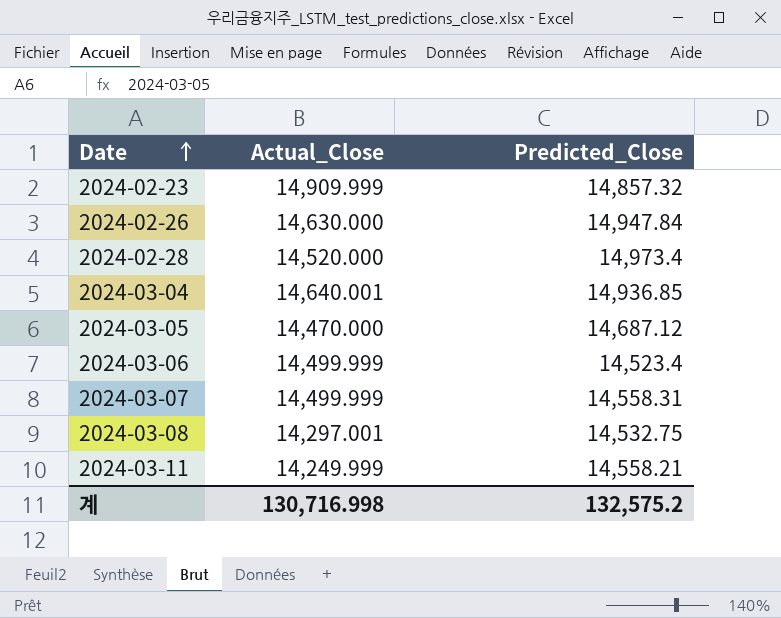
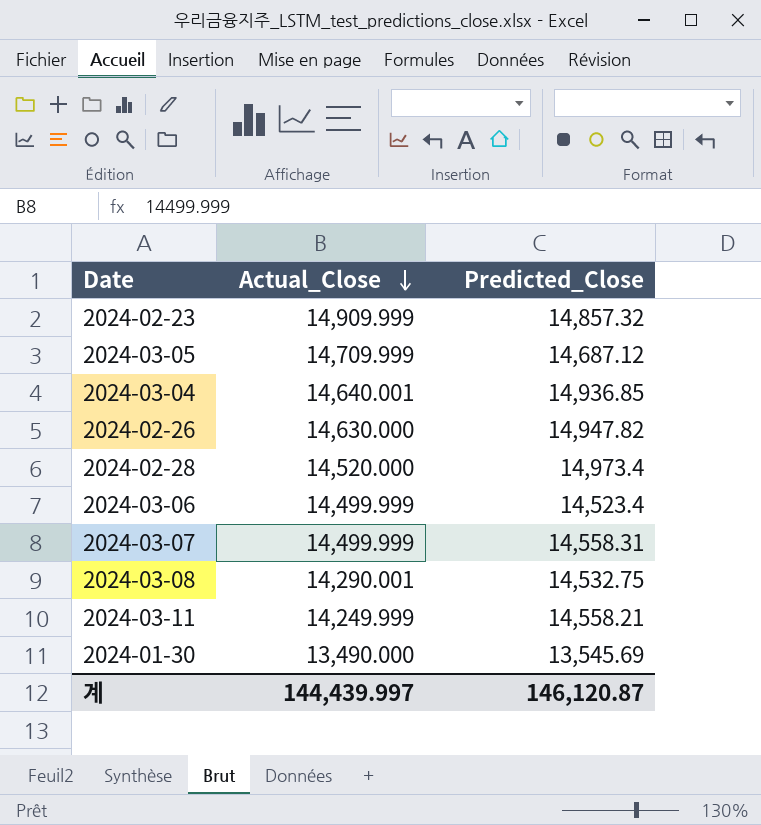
row order: Date ascending -> Actual_Close descending
2024-03-05 | Actual_Close: 14,470.000 -> 14,709.999
2024-02-26 | Predicted_Close: 14,947.84 -> 14,947.82
2024-03-08 | Actual_Close: 14,297.001 -> 14,290.001
row 2024-01-30: none -> 13,490.000 | 13,545.69
계 | Actual_Close: 130,716.998 -> 144,439.997
계 | Predicted_Close: 132,575.2 -> 146,120.87

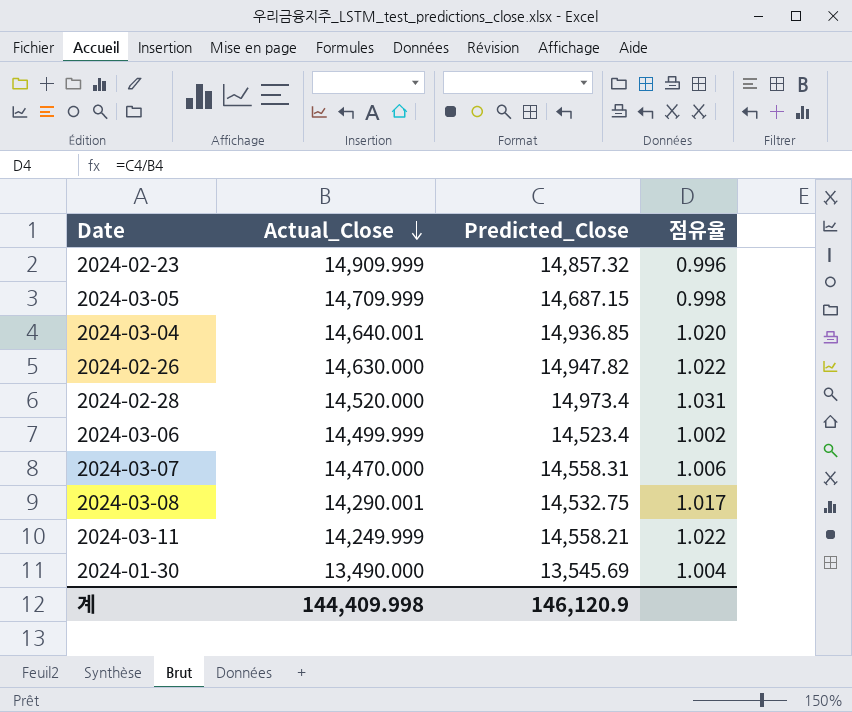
column 점유율 | formula: none -> [Predicted_Close] / [Actual_Close]
2024-03-05 | Predicted_Close: 14,687.12 -> 14,687.15
2024-03-07 | Actual_Close: 14,499.999 -> 14,470.000
계 | Actual_Close: 144,439.997 -> 144,409.998
계 | Predicted_Close: 146,120.87 -> 146,120.9

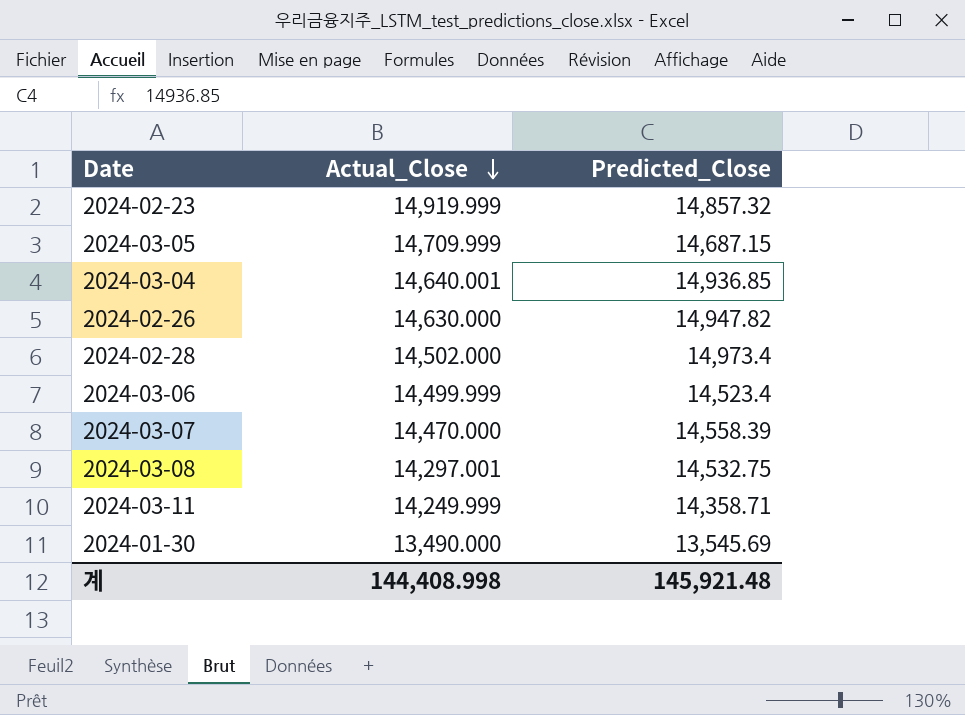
column 점유율 | formula: [Predicted_Close] / [Actual_Close] -> none
2024-02-23 | Actual_Close: 14,909.999 -> 14,919.999
2024-02-28 | Actual_Close: 14,520.000 -> 14,502.000
2024-03-07 | Predicted_Close: 14,558.31 -> 14,558.39
2024-03-08 | Actual_Close: 14,290.001 -> 14,297.001
2024-03-11 | Predicted_Close: 14,558.21 -> 14,358.71
계 | Actual_Close: 144,409.998 -> 144,408.998
계 | Predicted_Close: 146,120.9 -> 145,921.48

